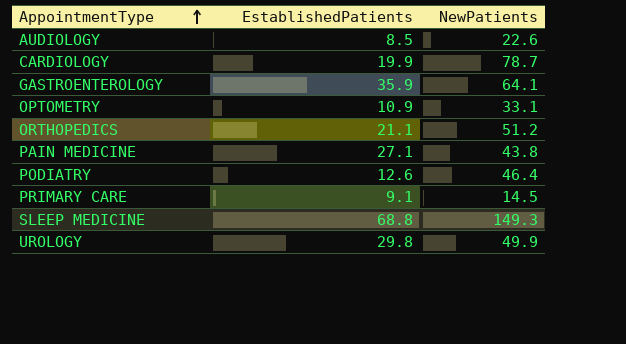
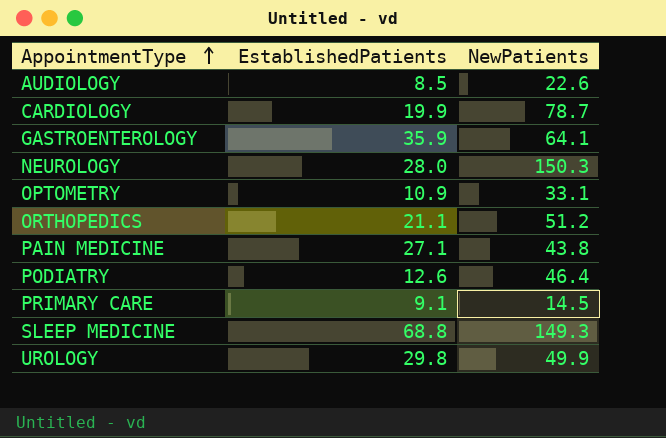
row NEUROLOGY: none -> 28.0 | 150.3

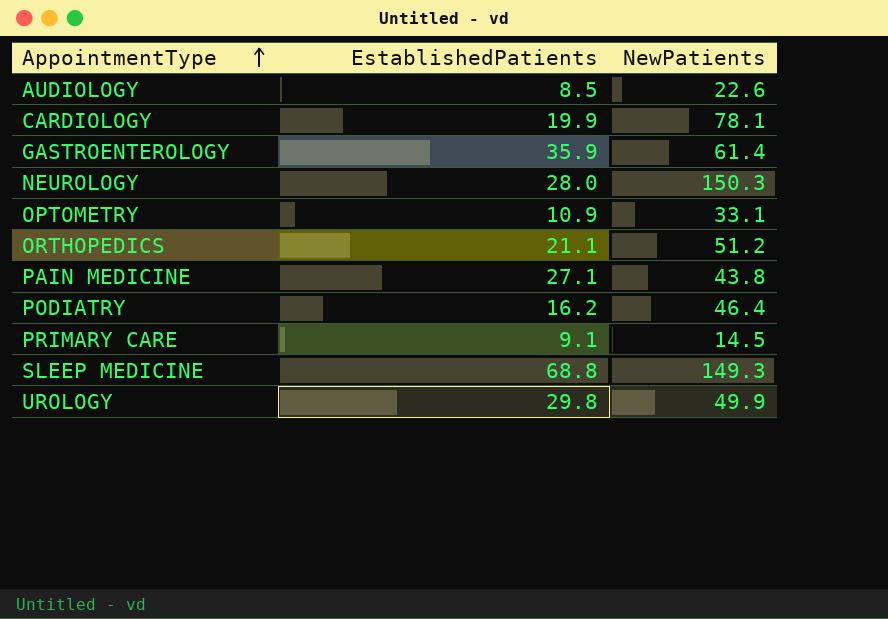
CARDIOLOGY | NewPatients: 78.7 -> 78.1
GASTROENTEROLOGY | NewPatients: 64.1 -> 61.4
PODIATRY | EstablishedPatients: 12.6 -> 16.2

